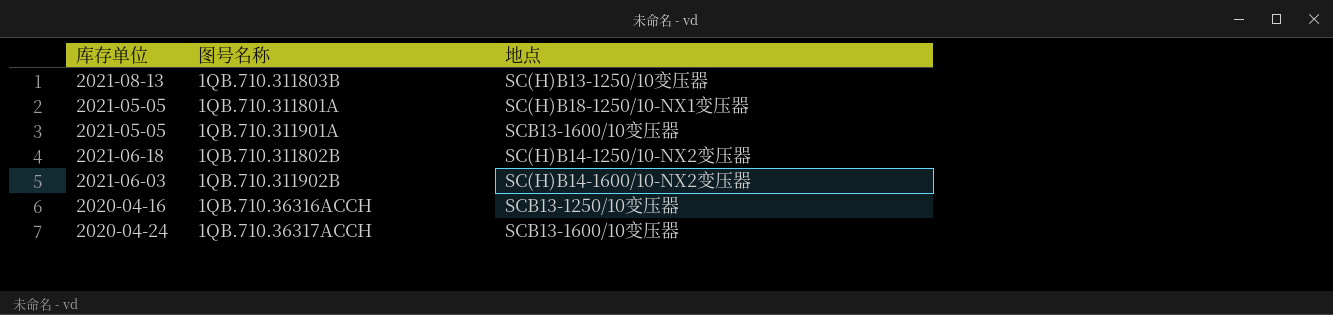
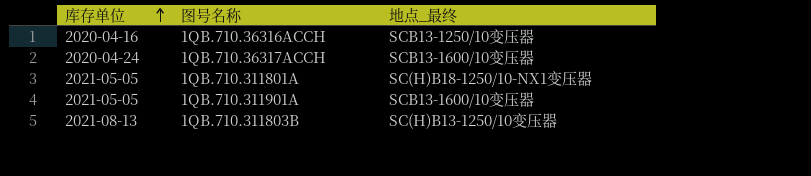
row order: none -> 库存单位 ascending
column name: 地点 -> 地点_最终
row 1QB.710.311802B: 2021-06-18 | SC(H)B14-1250/10-NX2变压器 -> none
row 1QB.710.311902B: 2021-06-03 | SC(H)B14-1600/10-NX2变压器 -> none

